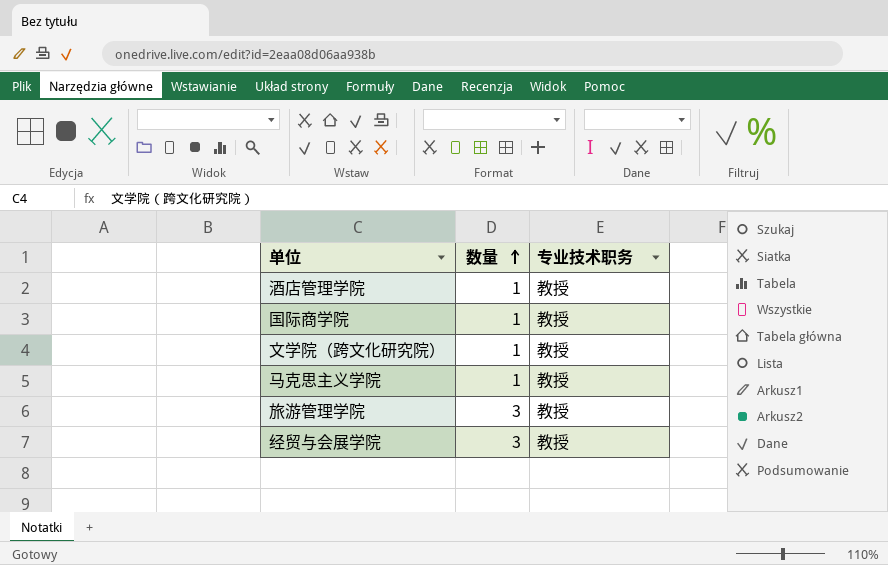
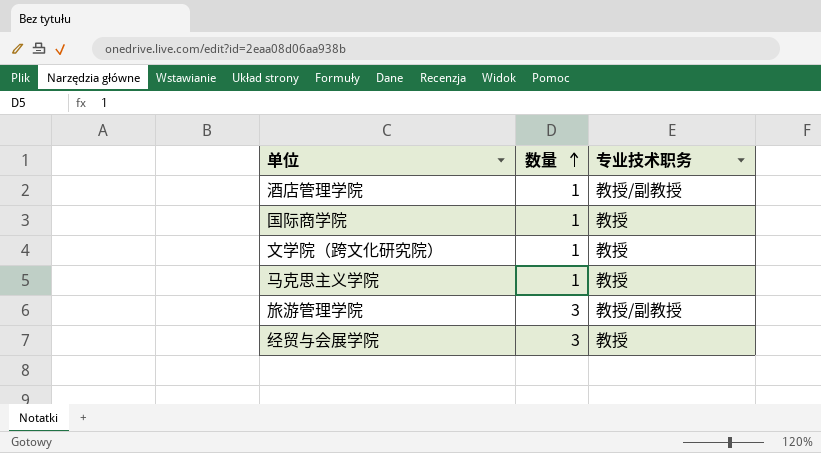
酒店管理学院 | 专业技术职务: 教授 -> 教授/副教授
旅游管理学院 | 专业技术职务: 教授 -> 教授/副教授

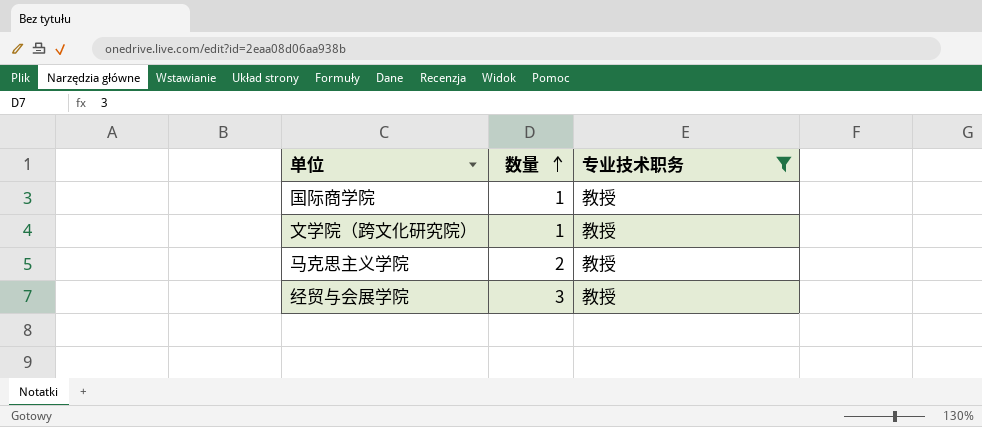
filter: none -> 专业技术职务 = 教授
马克思主义学院 | 数量: 1 -> 2

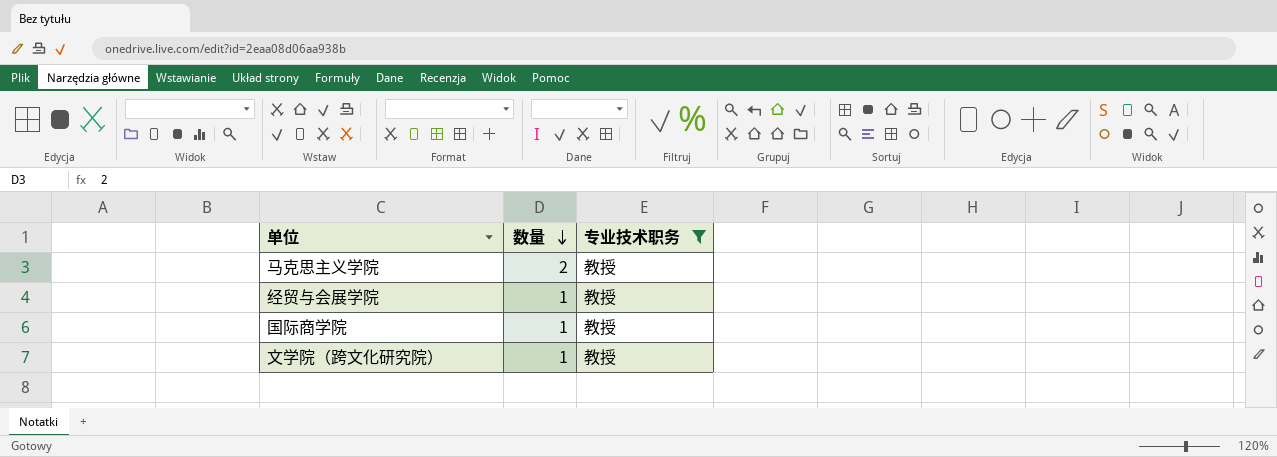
row order: 数量 ascending -> 数量 descending
经贸与会展学院 | 数量: 3 -> 1

